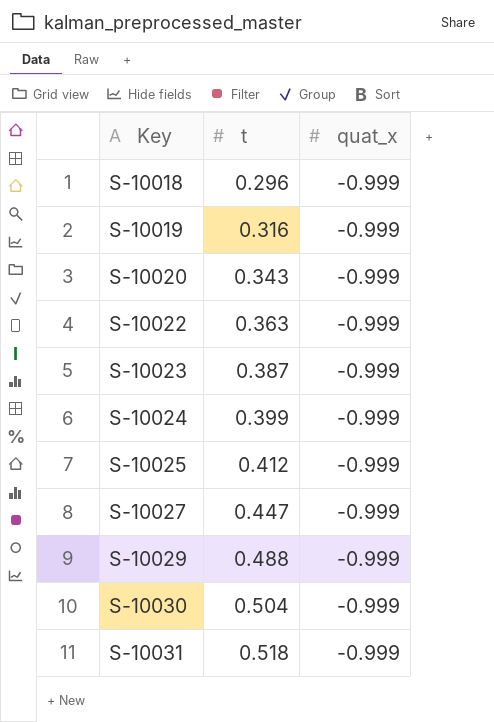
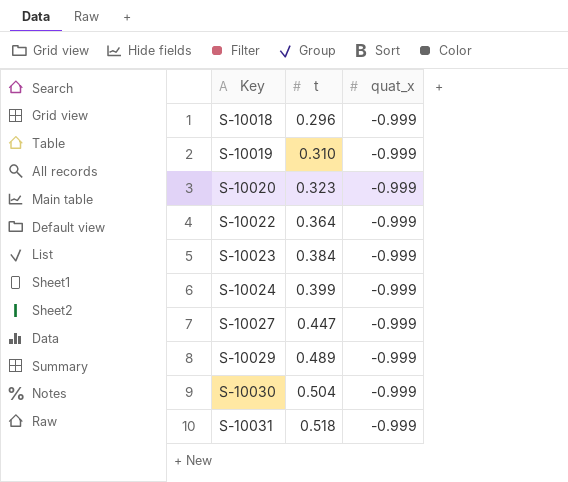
row S-10025: 0.412 | -0.999 -> none
S-10019 | t: 0.316 -> 0.310
S-10020 | t: 0.343 -> 0.323
S-10022 | t: 0.363 -> 0.364
S-10023 | t: 0.387 -> 0.384
S-10029 | t: 0.488 -> 0.489

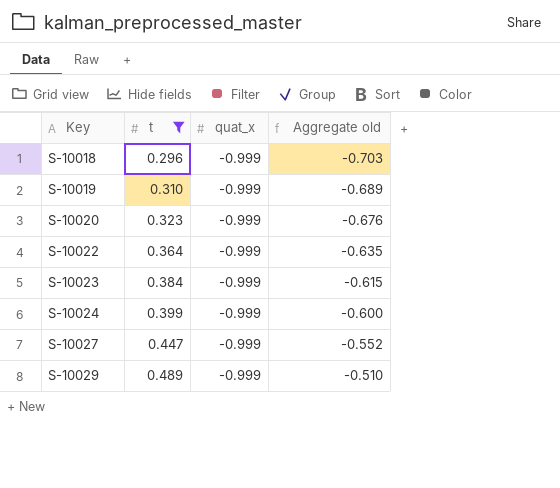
filter: none -> t <= 0.489
column Aggregate old | formula: none -> [t] + [quat_x]

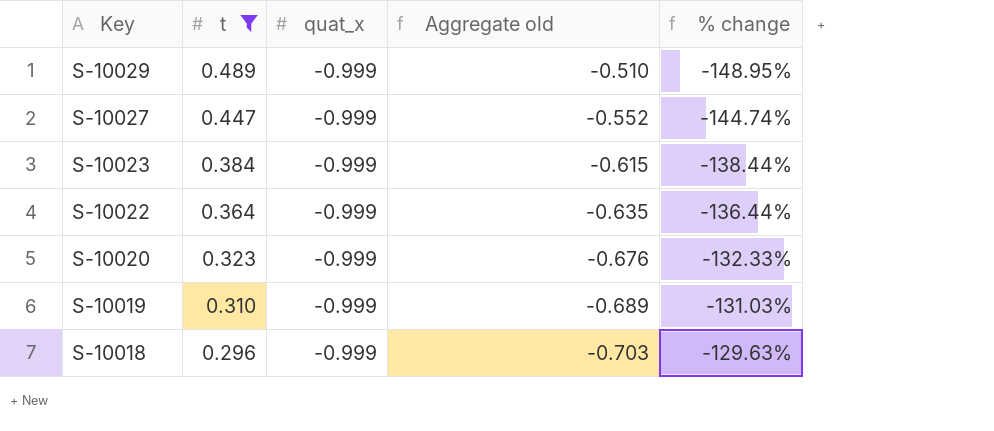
row order: Key ascending -> Key descending
column % change | formula: none -> ([t] - [quat_x]) / [quat_x]
row S-10024: 0.399 | -0.999 | -0.600 -> none

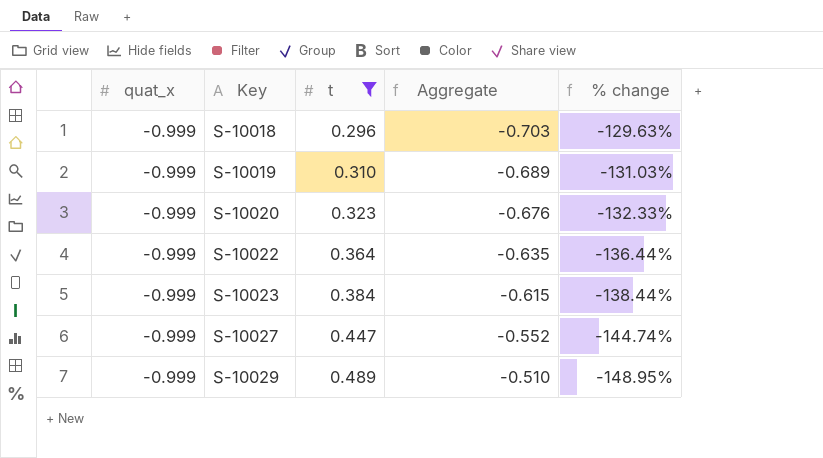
row order: Key descending -> Key ascending
column quat_x | position: 3 -> 1
column name: Aggregate old -> Aggregate

